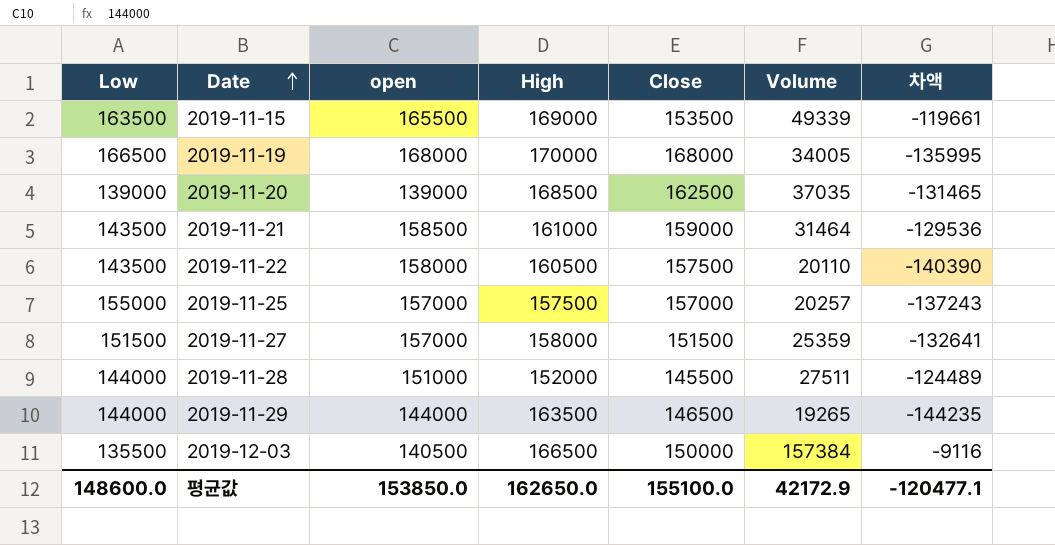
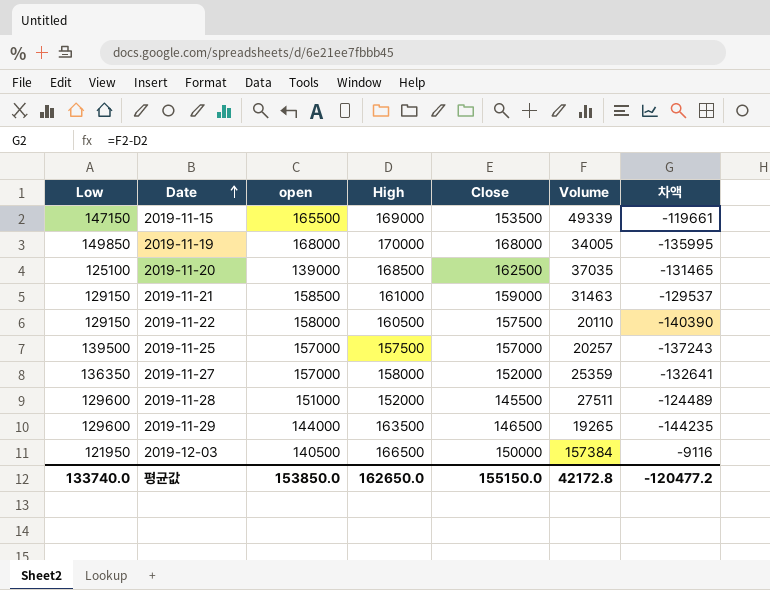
2019-11-15 | Low: 163500 -> 147150
2019-11-19 | Low: 166500 -> 149850
2019-11-20 | Low: 139000 -> 125100
2019-11-21 | Low: 143500 -> 129150
2019-11-21 | Volume: 31464 -> 31463
2019-11-21 | 차액: -129536 -> -129537
2019-11-22 | Low: 143500 -> 129150
2019-11-25 | Low: 155000 -> 139500
2019-11-27 | Low: 151500 -> 136350
2019-11-27 | Close: 151500 -> 152000
2019-11-28 | Low: 144000 -> 129600
2019-11-29 | Low: 144000 -> 129600
2019-12-03 | Low: 135500 -> 121950
평균값 | Low: 148600.0 -> 133740.0
평균값 | Close: 155100.0 -> 155150.0
평균값 | Volume: 42172.9 -> 42172.8
평균값 | 차액: -120477.1 -> -120477.2

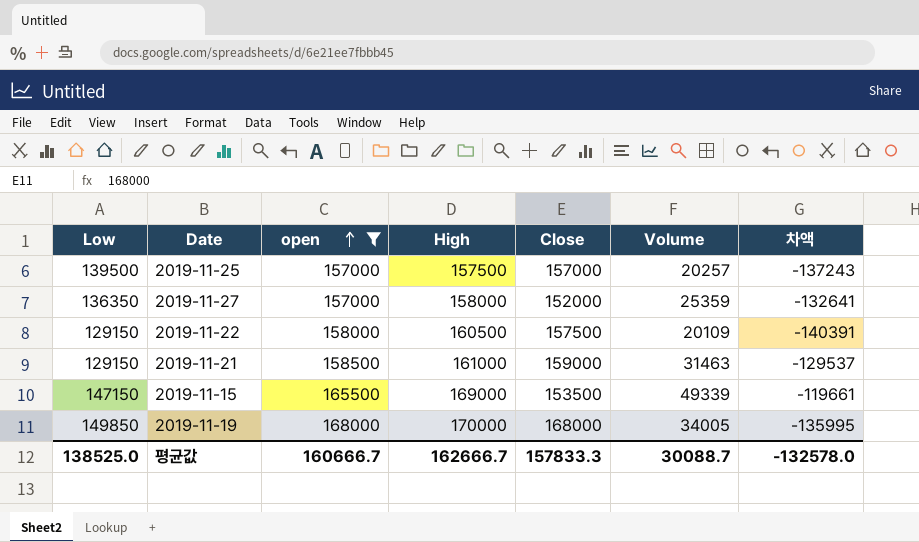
filter: none -> open >= 157000
row order: Date ascending -> open ascending
2019-11-22 | Volume: 20110 -> 20109
2019-11-22 | 차액: -140390 -> -140391
평균값 | Low: 133740.0 -> 138525.0
평균값 | open: 153850.0 -> 160666.7
평균값 | High: 162650.0 -> 162666.7
평균값 | Close: 155150.0 -> 157833.3
평균값 | Volume: 42172.8 -> 30088.7
평균값 | 차액: -120477.2 -> -132578.0

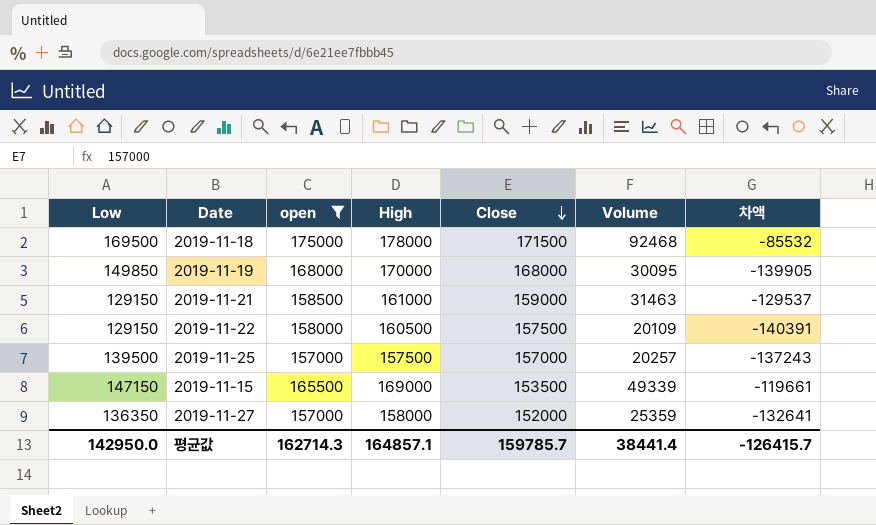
row order: open ascending -> Close descending
row 2019-11-18: none -> 169500 | 175000 | 178000 | 171500 | 92468 | -85532
2019-11-19 | Volume: 34005 -> 30095
2019-11-19 | 차액: -135995 -> -139905
평균값 | Low: 138525.0 -> 142950.0
평균값 | open: 160666.7 -> 162714.3
평균값 | High: 162666.7 -> 164857.1
평균값 | Close: 157833.3 -> 159785.7
평균값 | Volume: 30088.7 -> 38441.4
평균값 | 차액: -132578.0 -> -126415.7

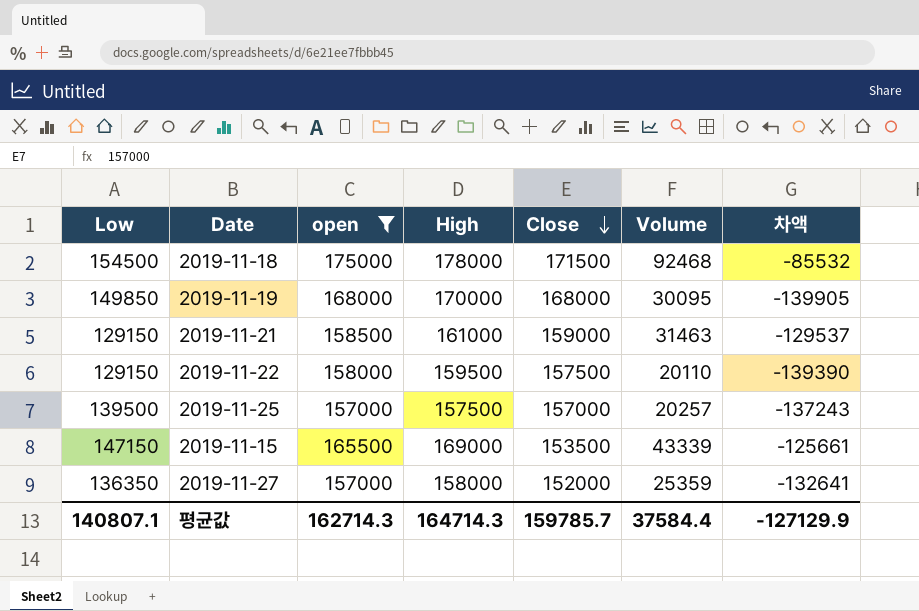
2019-11-18 | Low: 169500 -> 154500
2019-11-22 | High: 160500 -> 159500
2019-11-22 | Volume: 20109 -> 20110
2019-11-22 | 차액: -140391 -> -139390
2019-11-15 | Volume: 49339 -> 43339
2019-11-15 | 차액: -119661 -> -125661
평균값 | Low: 142950.0 -> 140807.1
평균값 | High: 164857.1 -> 164714.3
평균값 | Volume: 38441.4 -> 37584.4
평균값 | 차액: -126415.7 -> -127129.9

